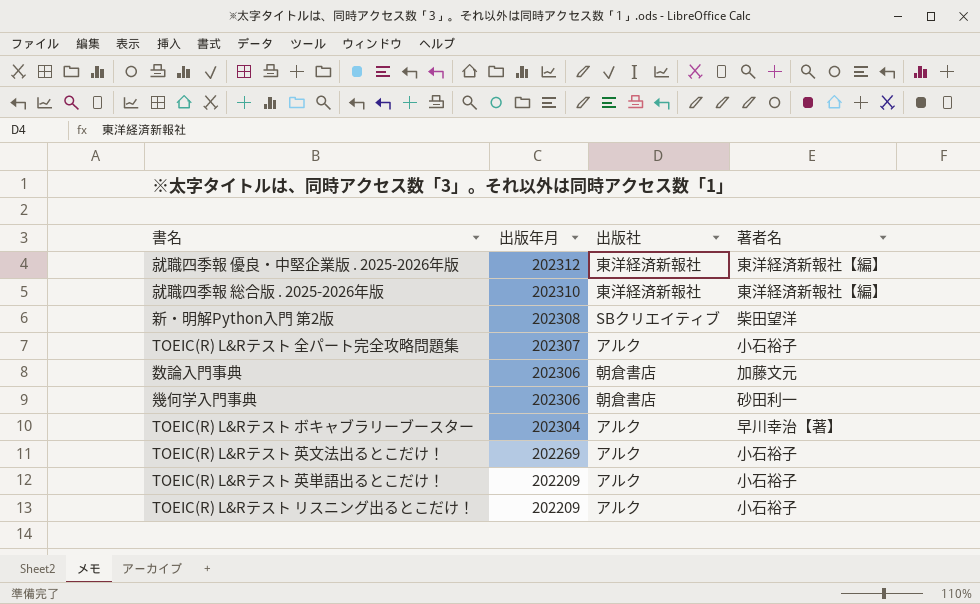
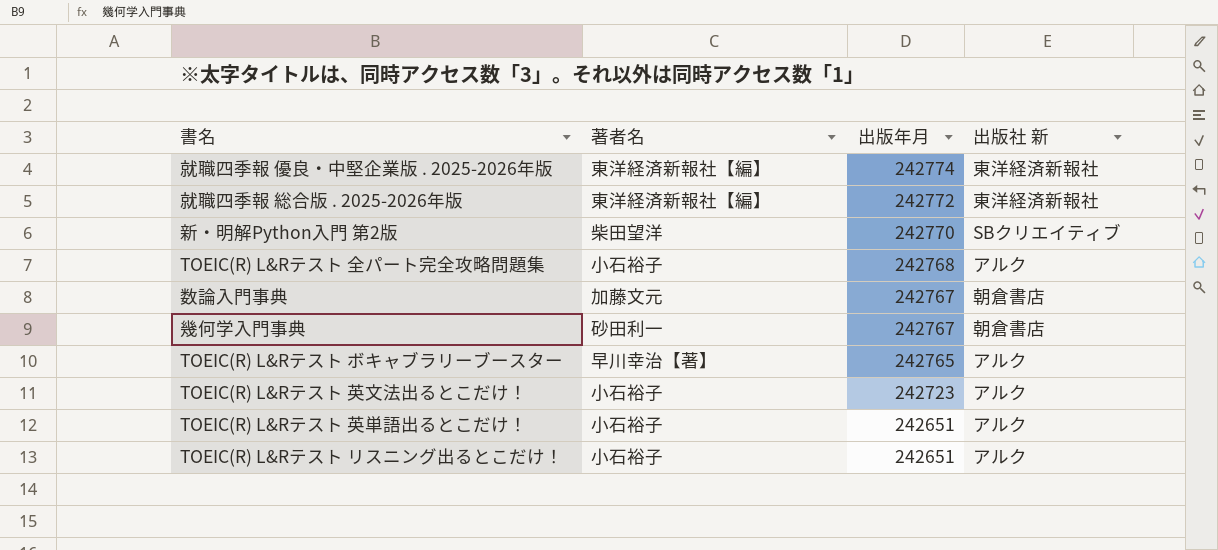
column 著者名 | position: 4 -> 2
column name: 出版社 -> 出版社 新
就職四季報 優良・中堅企業版 . 2025-2026年版 | 出版年月: 202312 -> 242774
就職四季報 総合版 . 2025-2026年版 | 出版年月: 202310 -> 242772
新・明解Python入門 第2版 | 出版年月: 202308 -> 242770
TOEIC(R) L&Rテスト 全パート完全攻略問題集 | 出版年月: 202307 -> 242768
数論入門事典 | 出版年月: 202306 -> 242767
幾何学入門事典 | 出版年月: 202306 -> 242767
TOEIC(R) L&Rテスト ボキャブラリーブースター | 出版年月: 202304 -> 242765
TOEIC(R) L&Rテスト 英文法出るとこだけ！ | 出版年月: 202269 -> 242723
TOEIC(R) L&Rテスト 英単語出るとこだけ！ | 出版年月: 202209 -> 242651
TOEIC(R) L&Rテスト リスニング出るとこだけ！ | 出版年月: 202209 -> 242651

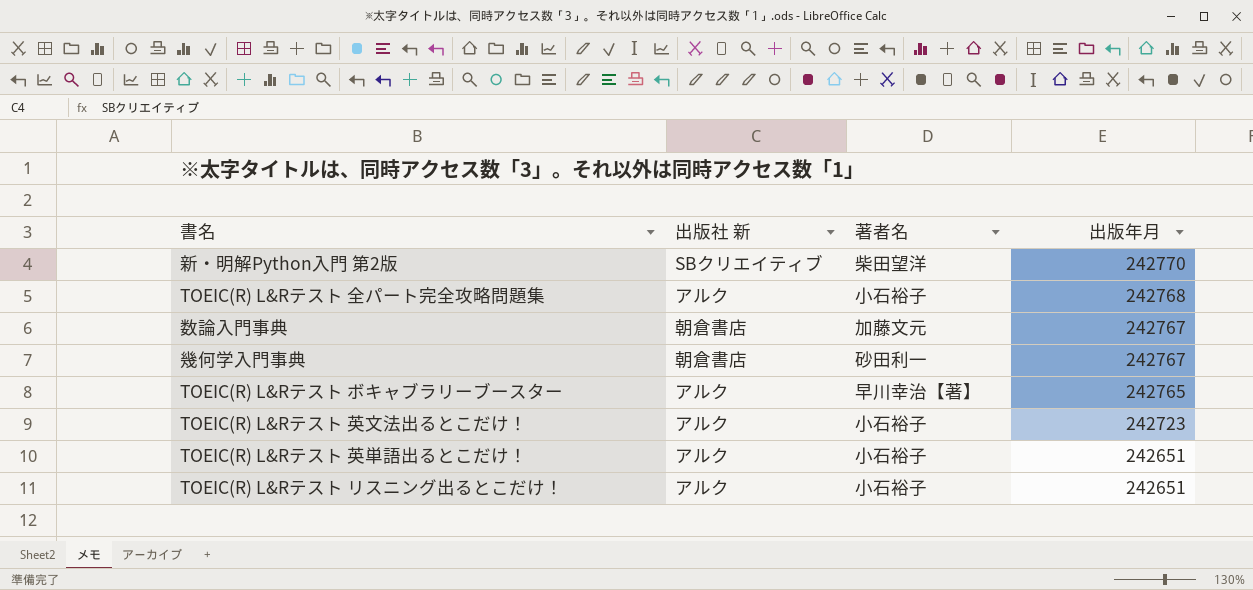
column 出版社 新 | position: 4 -> 2
row 就職四季報 優良・中堅企業版 . 2025-2026年版: 東洋経済新報社【編】 | 242774 | 東洋経済新報社 -> none
row 就職四季報 総合版 . 2025-2026年版: 東洋経済新報社【編】 | 242772 | 東洋経済新報社 -> none

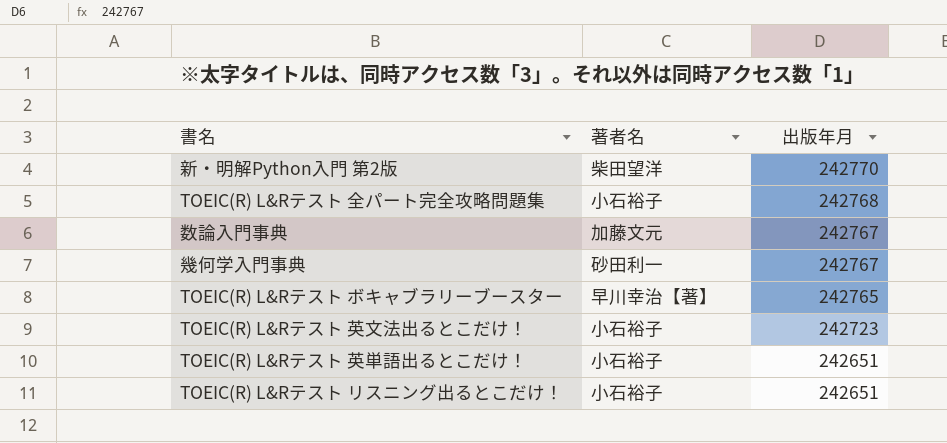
column 出版社 新 | position: 2 -> none

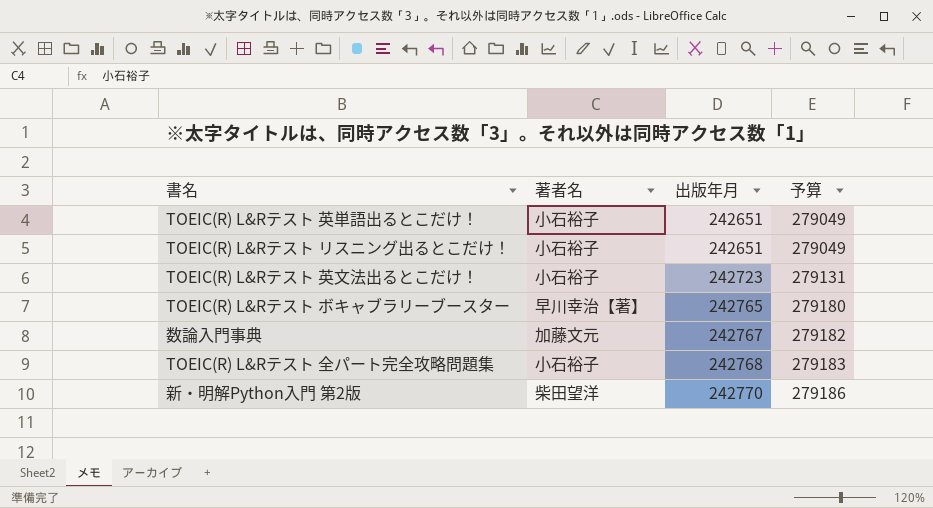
row order: 出版年月 descending -> 出版年月 ascending
column 予算 | formula: none -> [出版年月] * 1.15
row 幾何学入門事典: 砂田利一 | 242767 -> none

